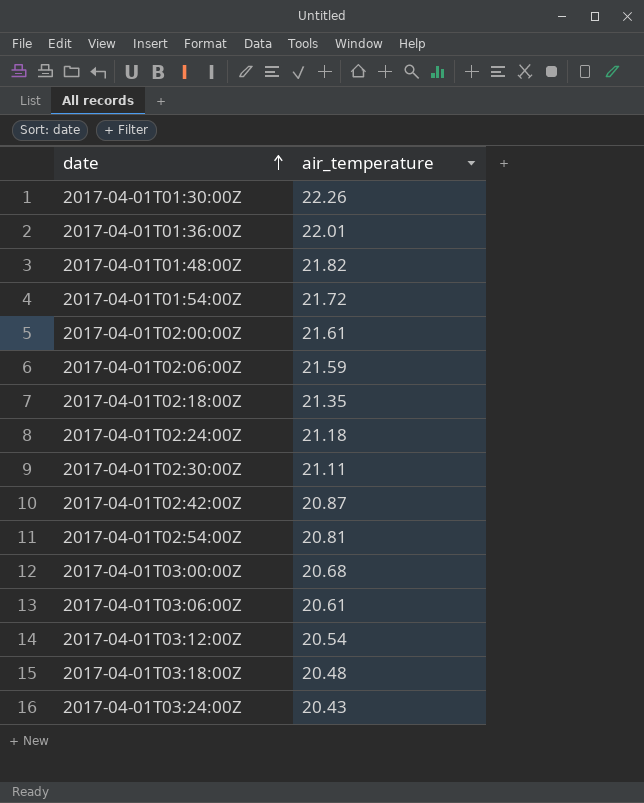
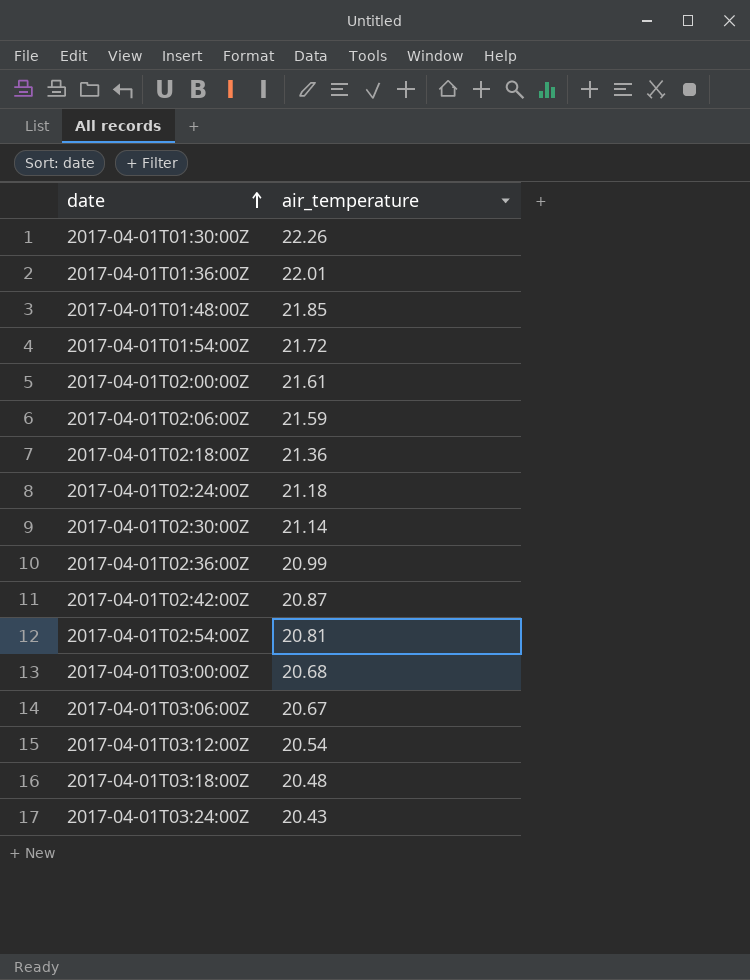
2017-04-01T01:48:00Z | air_temperature: 21.82 -> 21.85
2017-04-01T02:18:00Z | air_temperature: 21.35 -> 21.36
2017-04-01T02:30:00Z | air_temperature: 21.11 -> 21.14
row 2017-04-01T02:36:00Z: none -> 20.99
2017-04-01T03:06:00Z | air_temperature: 20.61 -> 20.67

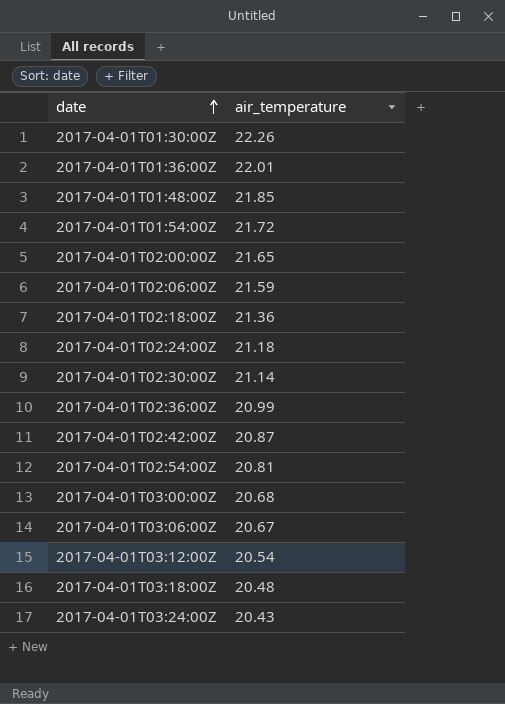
2017-04-01T02:00:00Z | air_temperature: 21.61 -> 21.65

